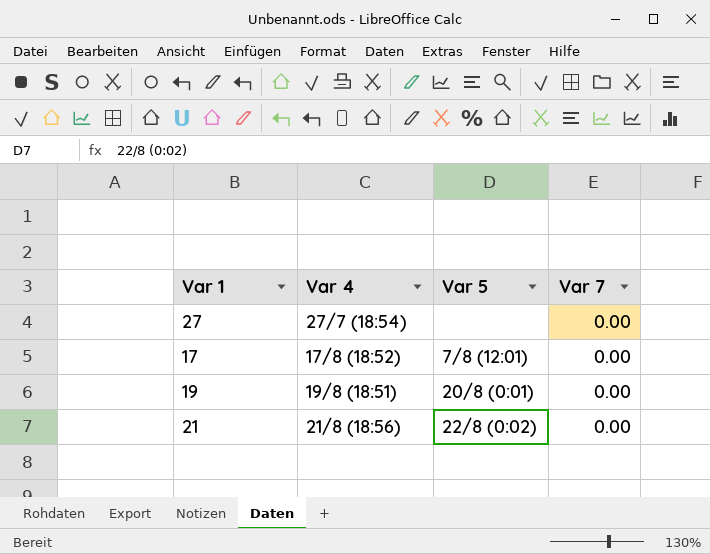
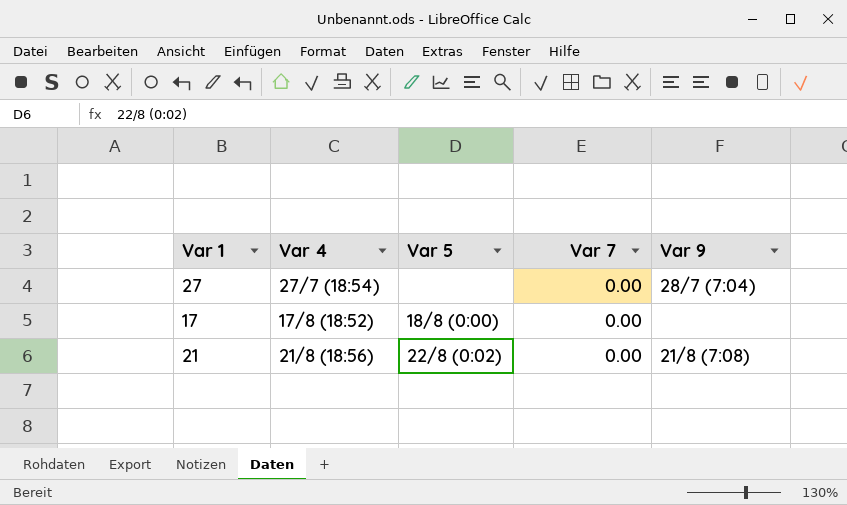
column Var 9 | position: none -> 5
row 19: 19/8 (18:51) | 20/8 (0:01) | 0.00 -> none
17 | Var 5: 7/8 (12:01) -> 18/8 (0:00)

